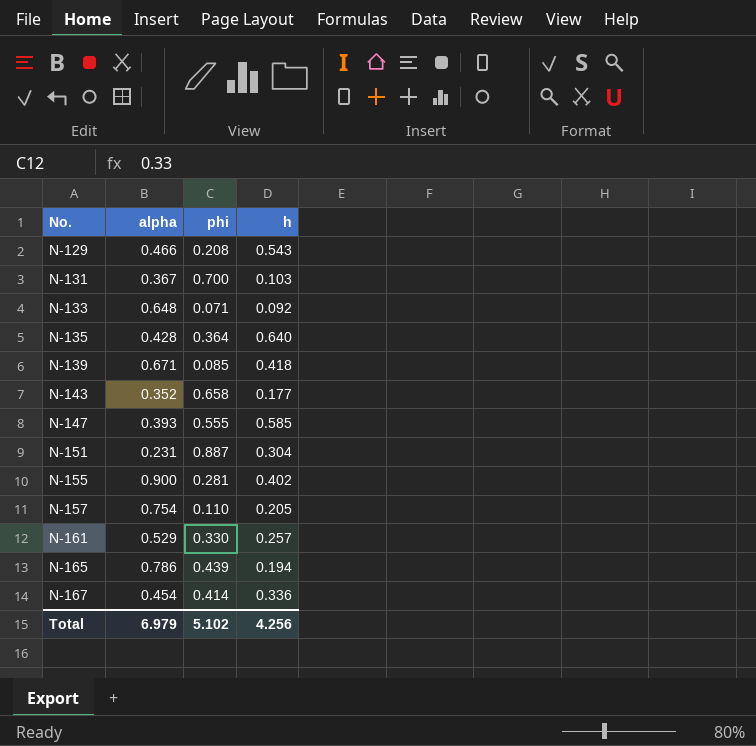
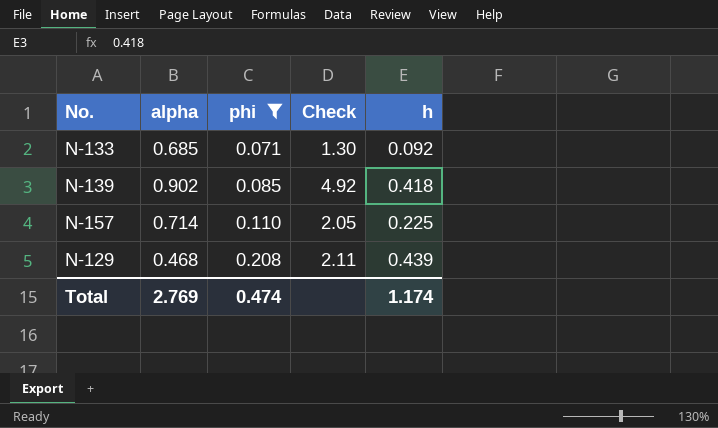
filter: none -> phi <= 0.208
row order: No. ascending -> phi ascending
column Check | formula: none -> [h] / [phi]
N-133 | alpha: 0.648 -> 0.685
N-139 | alpha: 0.671 -> 0.902
N-157 | alpha: 0.754 -> 0.714
N-157 | h: 0.205 -> 0.225
N-129 | alpha: 0.466 -> 0.468
N-129 | h: 0.543 -> 0.439
Total | alpha: 6.979 -> 2.769
Total | phi: 5.102 -> 0.474
Total | h: 4.256 -> 1.174

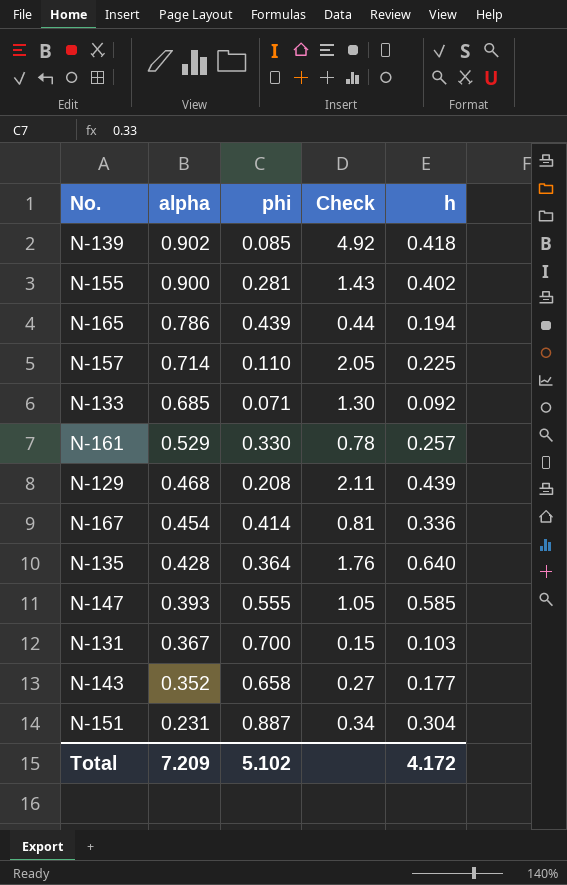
filter: phi <= 0.208 -> none
row order: phi ascending -> alpha descending
Total | alpha: 2.769 -> 7.209
Total | phi: 0.474 -> 5.102
Total | h: 1.174 -> 4.172

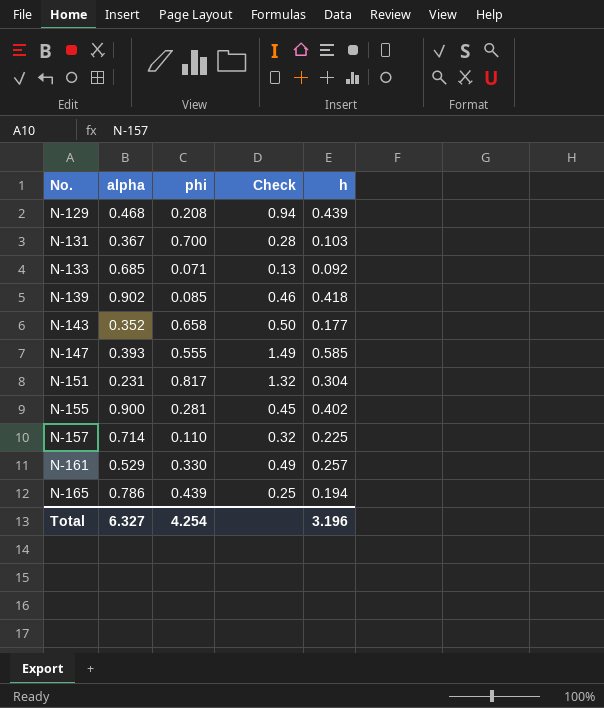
row order: alpha descending -> No. ascending
column Check | formula: [h] / [phi] -> [h] / [alpha]
row N-167: 0.454 | 0.414 | 0.81 | 0.336 -> none
row N-135: 0.428 | 0.364 | 1.76 | 0.640 -> none
N-151 | phi: 0.887 -> 0.817
Total | alpha: 7.209 -> 6.327
Total | phi: 5.102 -> 4.254
Total | h: 4.172 -> 3.196

